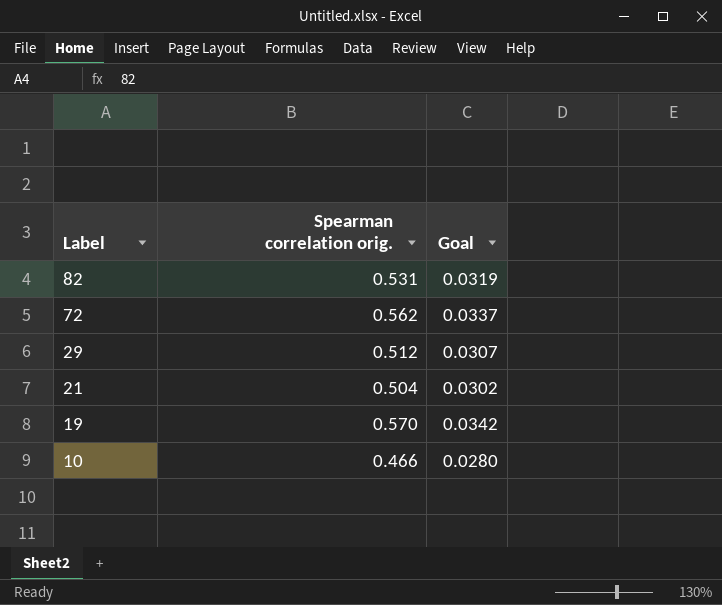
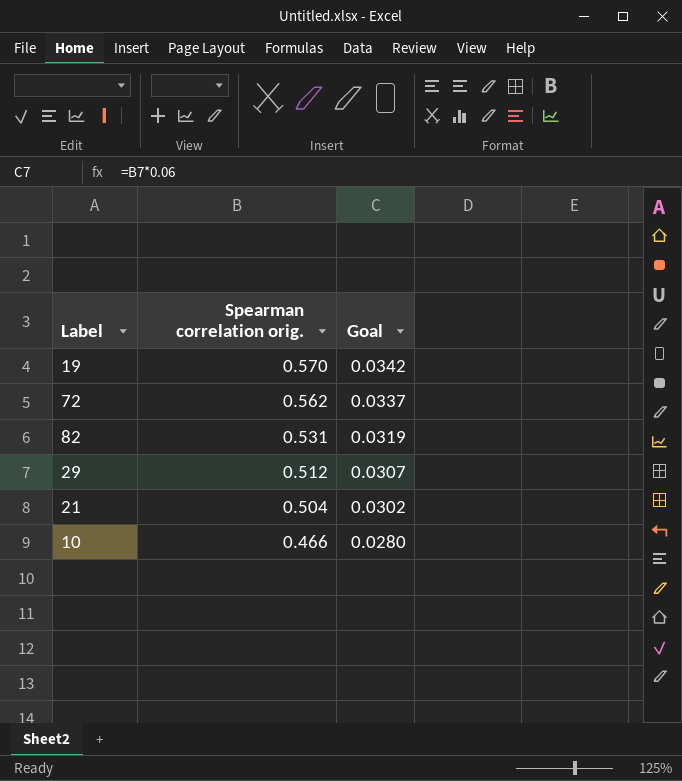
row order: Label descending -> Spearman correlation orig. descending

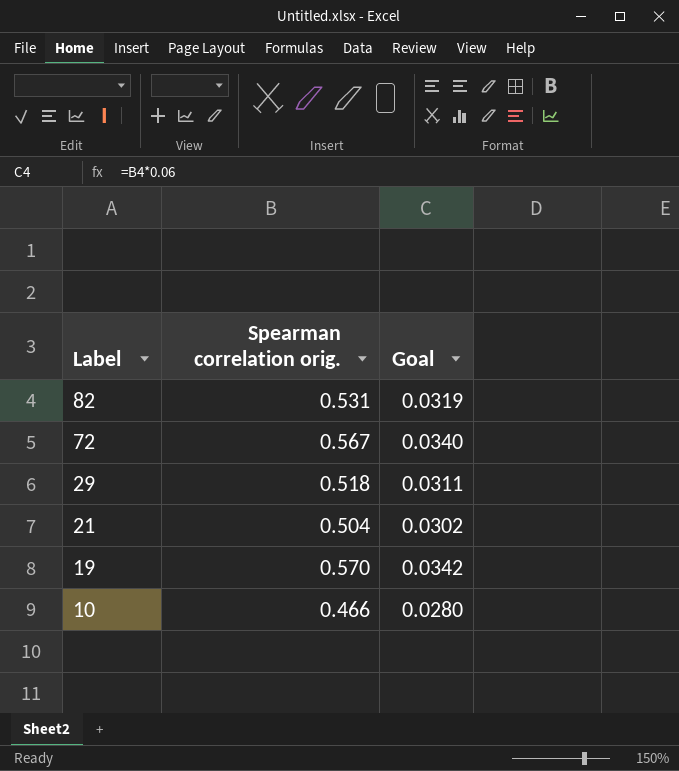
row order: Spearman correlation orig. descending -> Label descending
72 | Spearman correlation orig.: 0.562 -> 0.567
72 | Goal: 0.0337 -> 0.0340
29 | Spearman correlation orig.: 0.512 -> 0.518
29 | Goal: 0.0307 -> 0.0311

